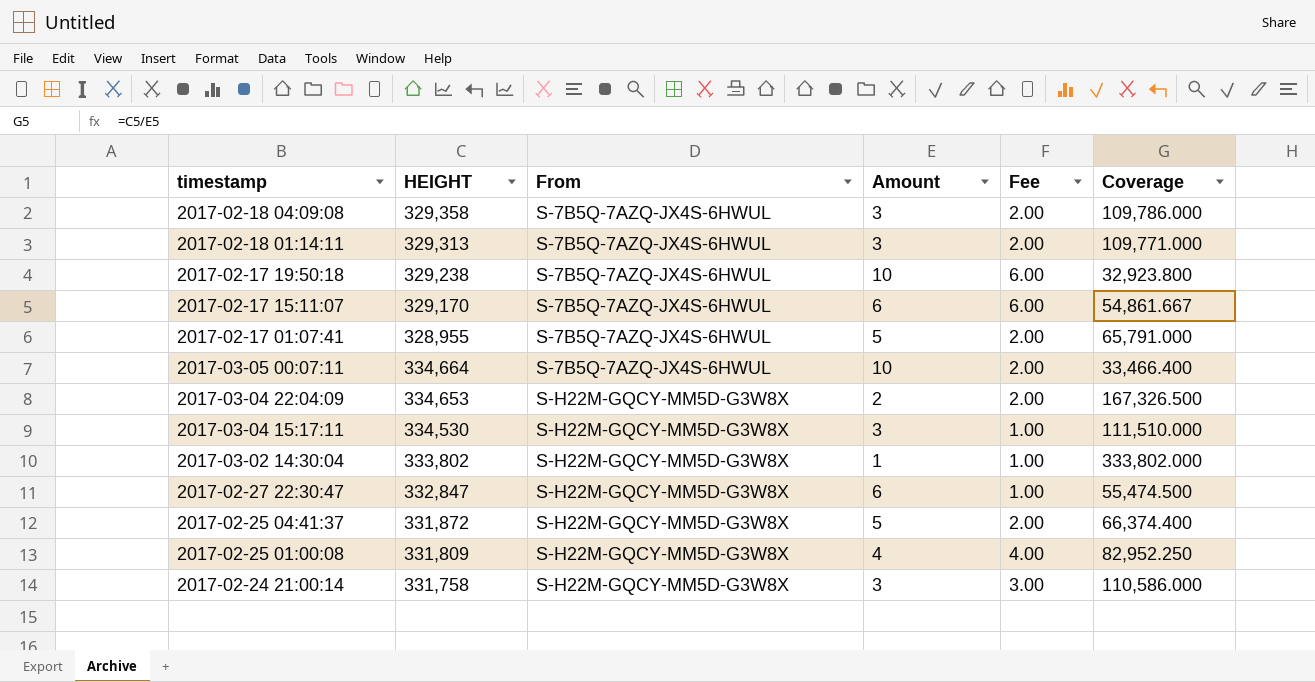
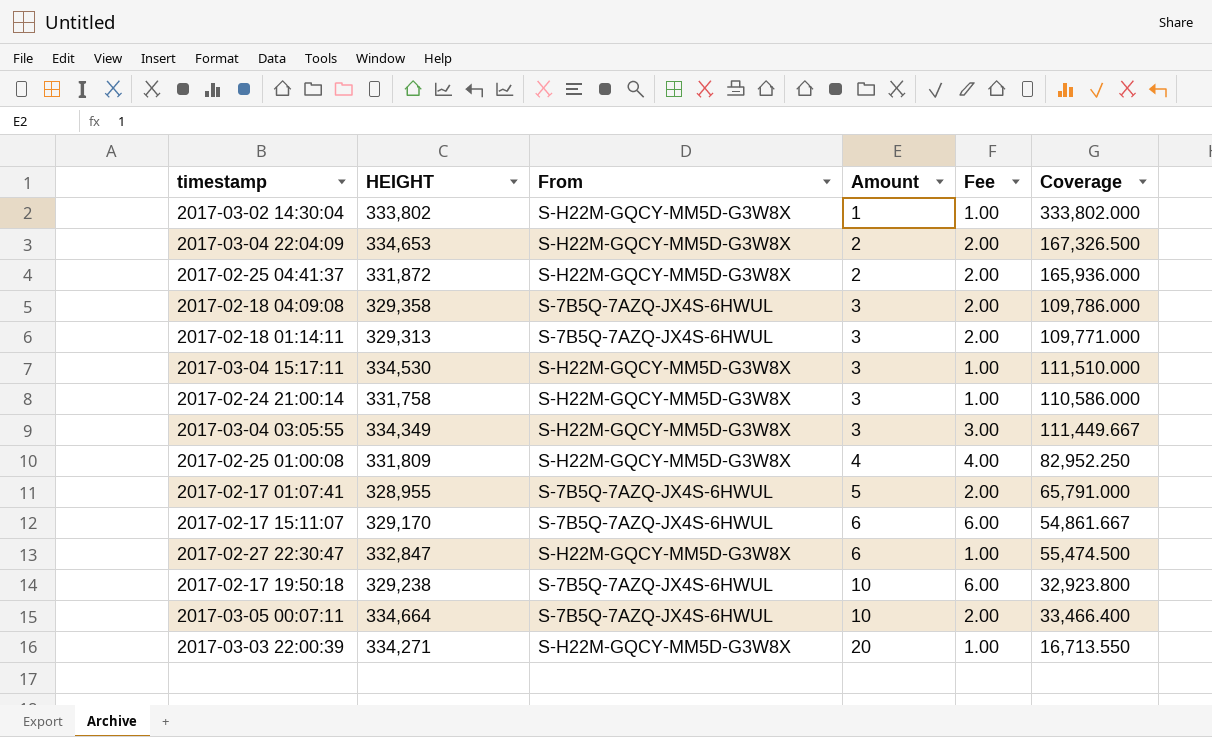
row order: From ascending -> Amount ascending
2017-02-25 04:41:37 | Amount: 5 -> 2
2017-02-25 04:41:37 | Coverage: 66,374.400 -> 165,936.000
2017-02-24 21:00:14 | Fee: 3.00 -> 1.00
row 2017-03-04 03:05:55: none -> 334,349 | S-H22M-GQCY-MM5D-G3W8X | 3 | 3.00 | 111,449.667
row 2017-03-03 22:00:39: none -> 334,271 | S-H22M-GQCY-MM5D-G3W8X | 20 | 1.00 | 16,713.550

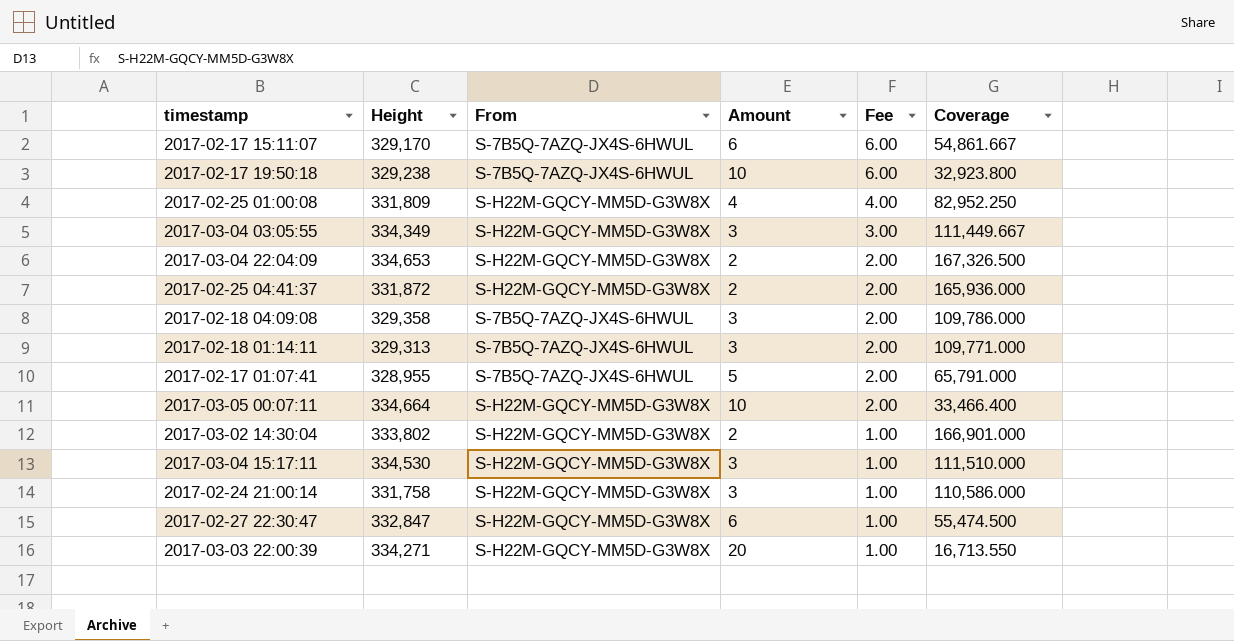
row order: Amount ascending -> Fee descending
column name: HEIGHT -> Height
2017-03-05 00:07:11 | From: S-7B5Q-7AZQ-JX4S-6HWUL -> S-H22M-GQCY-MM5D-G3W8X
2017-03-02 14:30:04 | Amount: 1 -> 2
2017-03-02 14:30:04 | Coverage: 333,802.000 -> 166,901.000

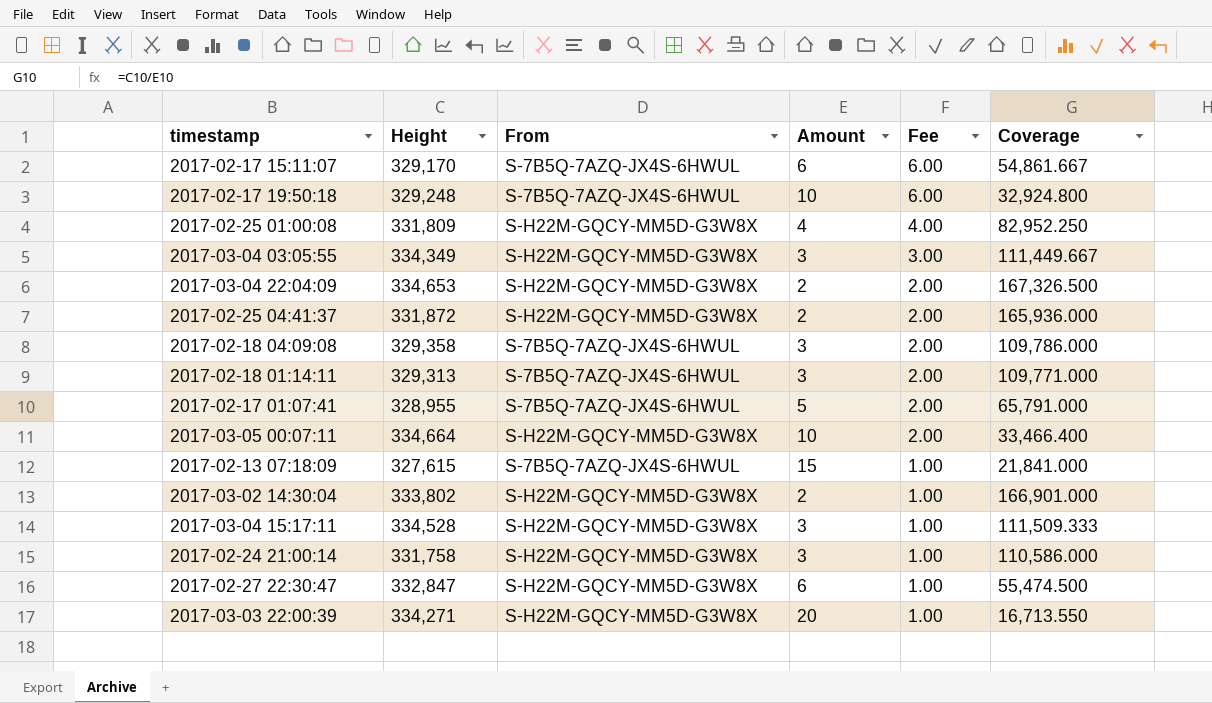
2017-02-17 19:50:18 | Height: 329,238 -> 329,248
2017-02-17 19:50:18 | Coverage: 32,923.800 -> 32,924.800
row 2017-02-13 07:18:09: none -> 327,615 | S-7B5Q-7AZQ-JX4S-6HWUL | 15 | 1.00 | 21,841.000
2017-03-04 15:17:11 | Height: 334,530 -> 334,528
2017-03-04 15:17:11 | Coverage: 111,510.000 -> 111,509.333

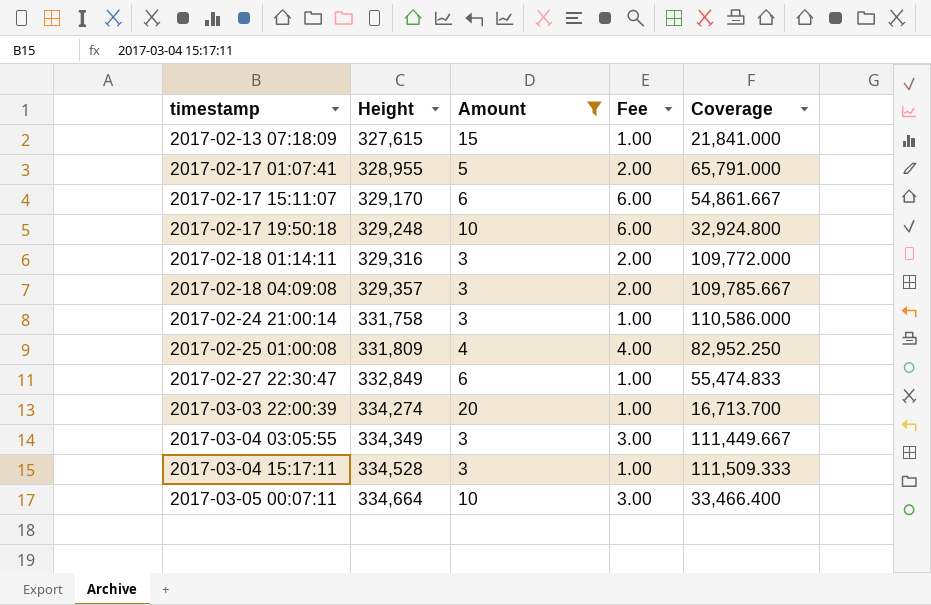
filter: none -> Amount != 2
row order: Fee descending -> timestamp ascending
column From | position: 3 -> none
2017-02-18 01:14:11 | Height: 329,313 -> 329,316
2017-02-18 01:14:11 | Coverage: 109,771.000 -> 109,772.000
2017-02-18 04:09:08 | Height: 329,358 -> 329,357
2017-02-18 04:09:08 | Coverage: 109,786.000 -> 109,785.667
2017-02-27 22:30:47 | Height: 332,847 -> 332,849
2017-02-27 22:30:47 | Coverage: 55,474.500 -> 55,474.833
2017-03-03 22:00:39 | Height: 334,271 -> 334,274
2017-03-03 22:00:39 | Coverage: 16,713.550 -> 16,713.700
2017-03-05 00:07:11 | Fee: 2.00 -> 3.00

